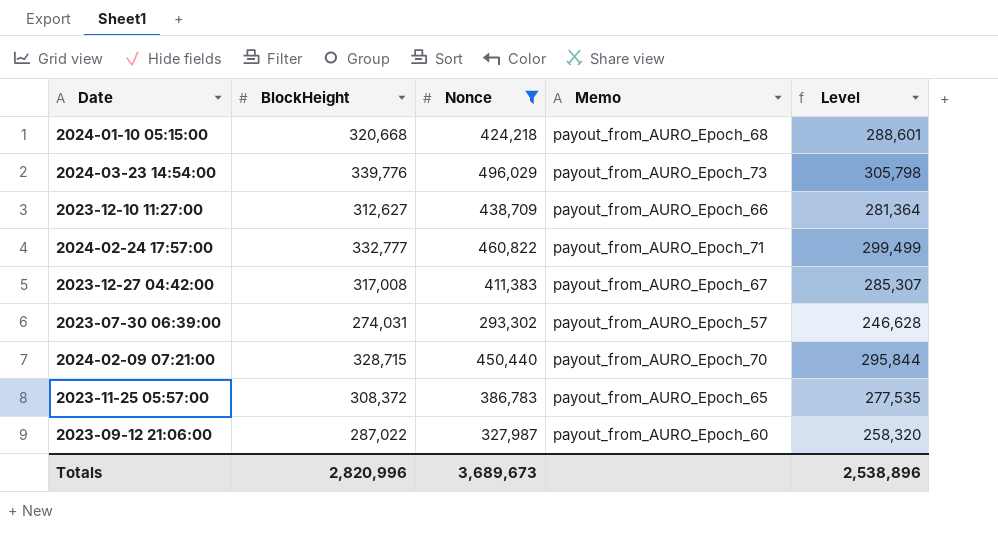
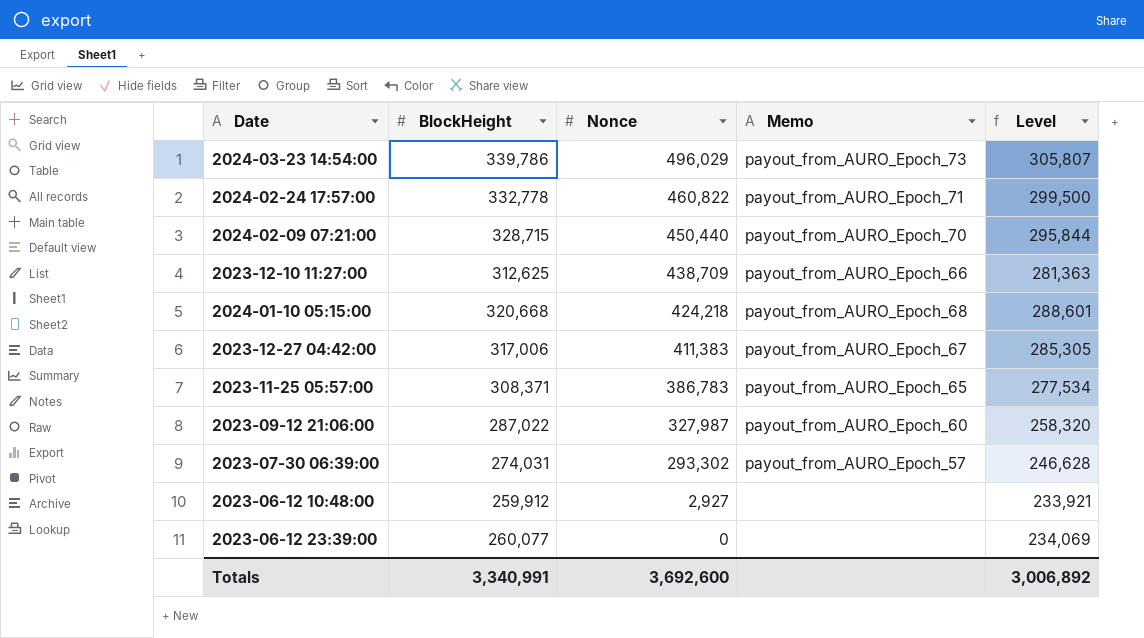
filter: Nonce >= 293,302 -> none
row order: none -> Nonce descending
2024-03-23 14:54:00 | BlockHeight: 339,776 -> 339,786
2024-03-23 14:54:00 | Level: 305,798 -> 305,807
2024-02-24 17:57:00 | BlockHeight: 332,777 -> 332,778
2024-02-24 17:57:00 | Level: 299,499 -> 299,500
2023-12-10 11:27:00 | BlockHeight: 312,627 -> 312,625
2023-12-10 11:27:00 | Level: 281,364 -> 281,363
2023-12-27 04:42:00 | BlockHeight: 317,008 -> 317,006
2023-12-27 04:42:00 | Level: 285,307 -> 285,305
2023-11-25 05:57:00 | BlockHeight: 308,372 -> 308,371
2023-11-25 05:57:00 | Level: 277,535 -> 277,534
Totals | BlockHeight: 2,820,996 -> 3,340,991
Totals | Nonce: 3,689,673 -> 3,692,600
Totals | Level: 2,538,896 -> 3,006,892

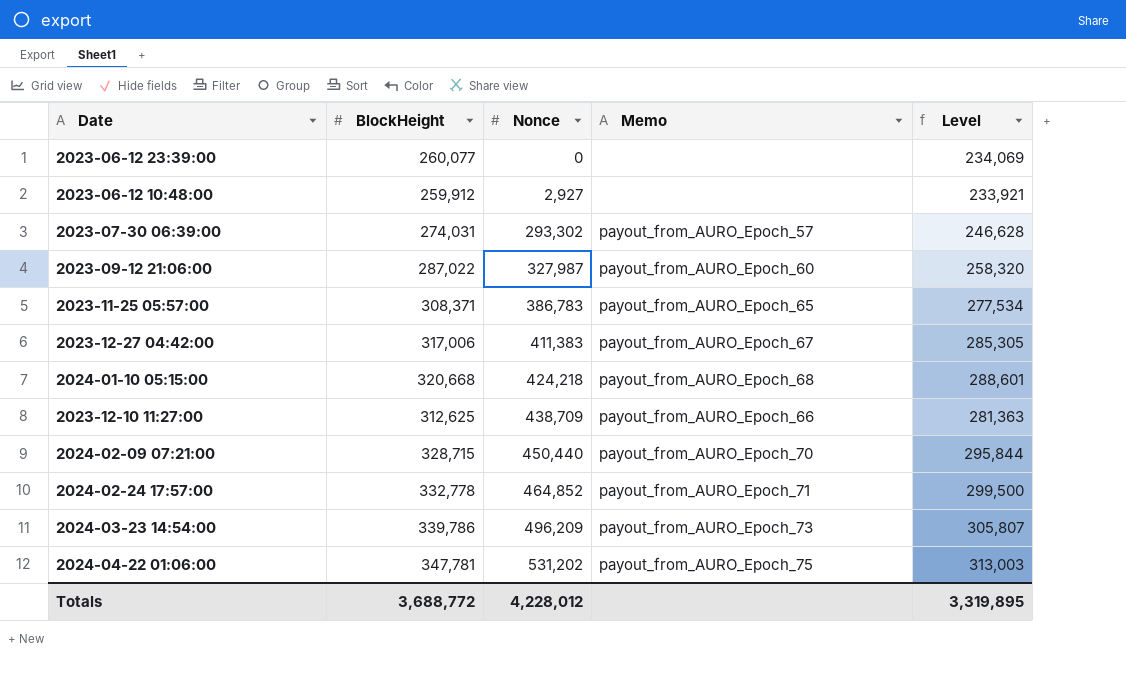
row order: Nonce descending -> Nonce ascending
2024-02-24 17:57:00 | Nonce: 460,822 -> 464,852
2024-03-23 14:54:00 | Nonce: 496,029 -> 496,209
row 2024-04-22 01:06:00: none -> 347,781 | 531,202 | payout_from_AURO_Epoch_75 | 313,003
Totals | BlockHeight: 3,340,991 -> 3,688,772
Totals | Nonce: 3,692,600 -> 4,228,012
Totals | Level: 3,006,892 -> 3,319,895

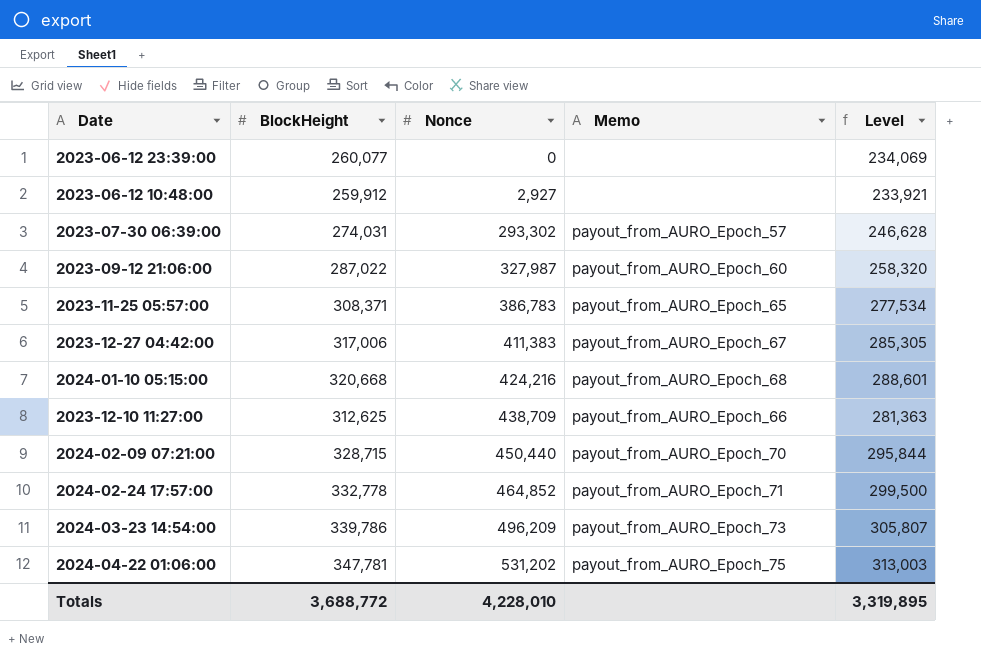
2024-01-10 05:15:00 | Nonce: 424,218 -> 424,216
Totals | Nonce: 4,228,012 -> 4,228,010

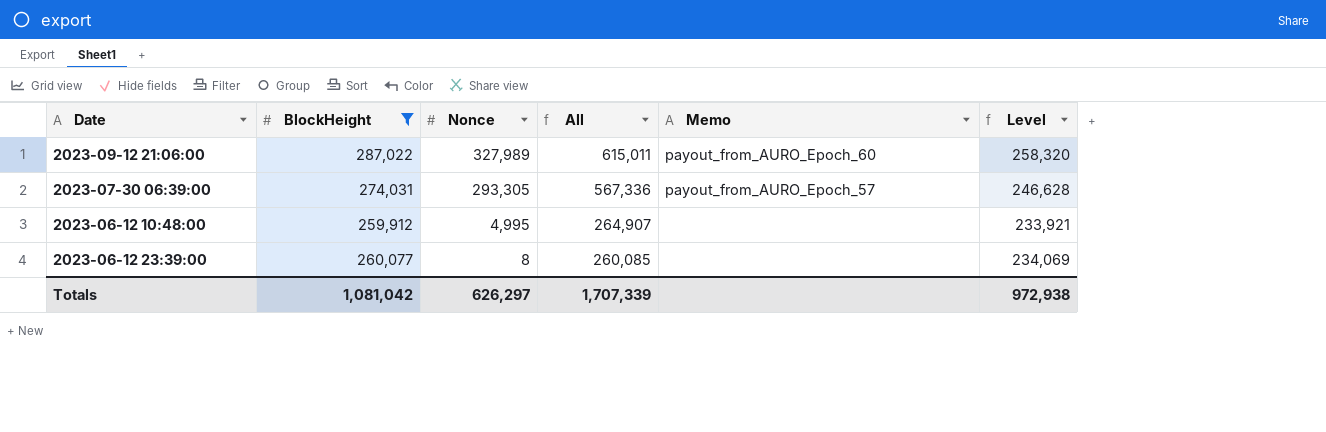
filter: none -> BlockHeight <= 287,022
row order: Nonce ascending -> Nonce descending
column All | formula: none -> [BlockHeight] + [Nonce]
2023-09-12 21:06:00 | Nonce: 327,987 -> 327,989
2023-07-30 06:39:00 | Nonce: 293,302 -> 293,305
2023-06-12 10:48:00 | Nonce: 2,927 -> 4,995
2023-06-12 23:39:00 | Nonce: 0 -> 8
Totals | BlockHeight: 3,688,772 -> 1,081,042
Totals | Nonce: 4,228,010 -> 626,297
Totals | Level: 3,319,895 -> 972,938

